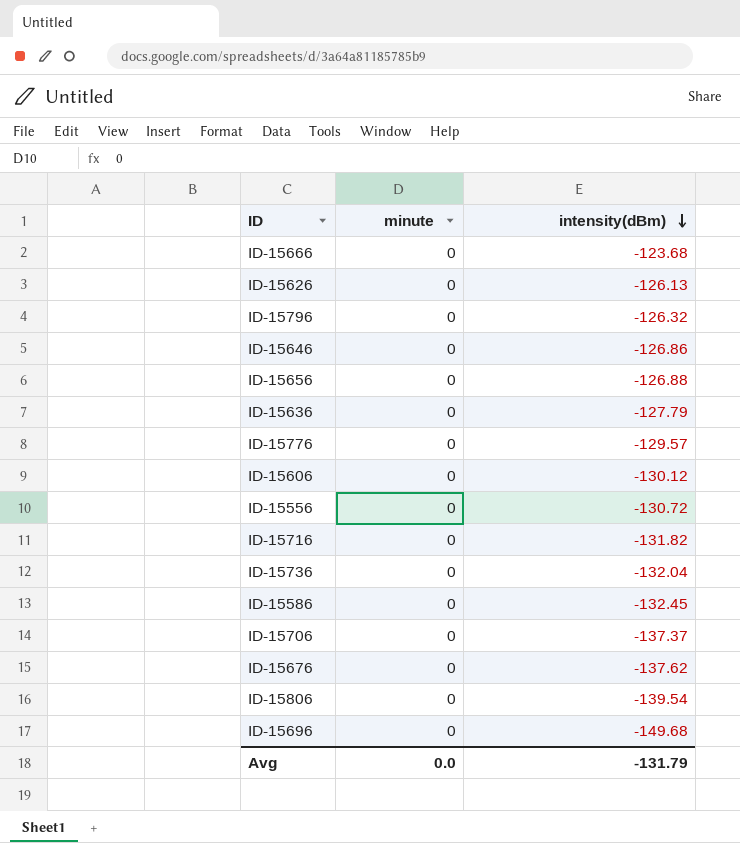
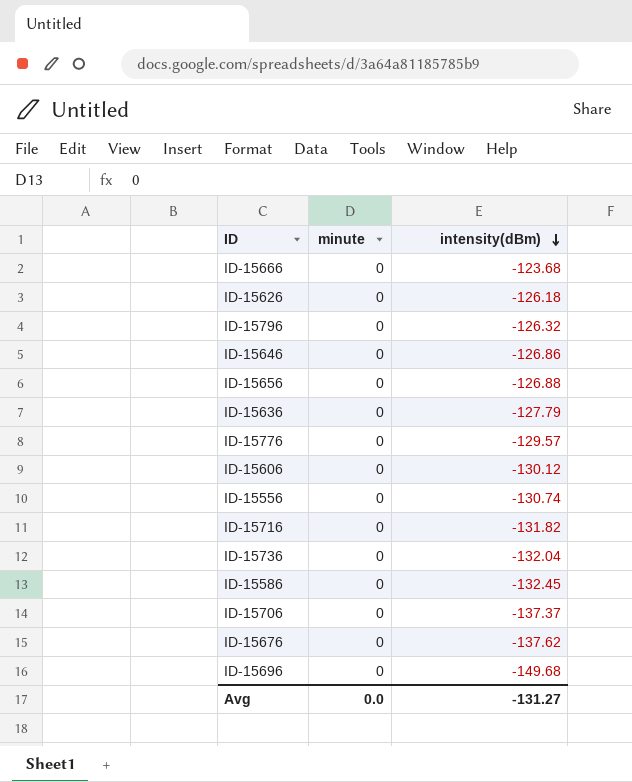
row ID-15806: 0 | -139.54 -> none
ID-15626 | intensity(dBm): -126.13 -> -126.18
ID-15556 | intensity(dBm): -130.72 -> -130.74
Avg | intensity(dBm): -131.79 -> -131.27

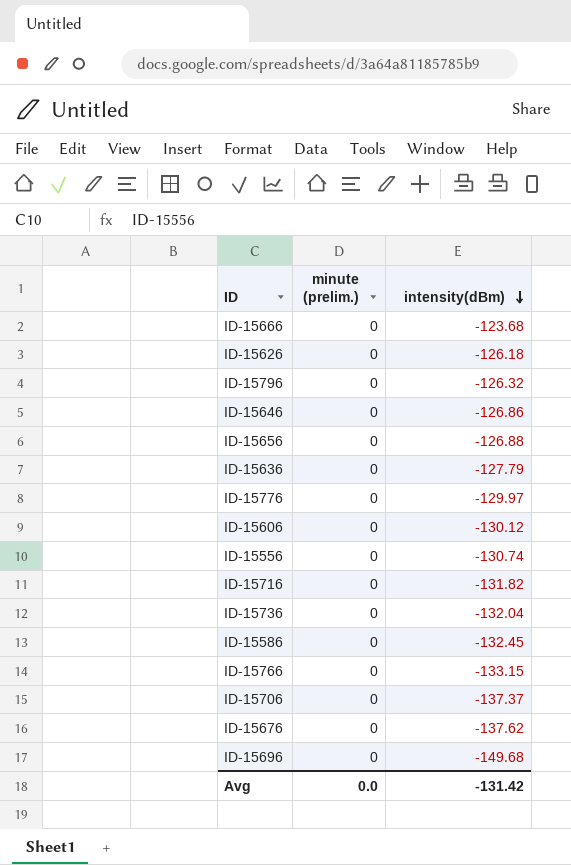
column name: minute -> minute (prelim.)
ID-15776 | intensity(dBm): -129.57 -> -129.97
row ID-15766: none -> 0 | -133.15
Avg | intensity(dBm): -131.27 -> -131.42

